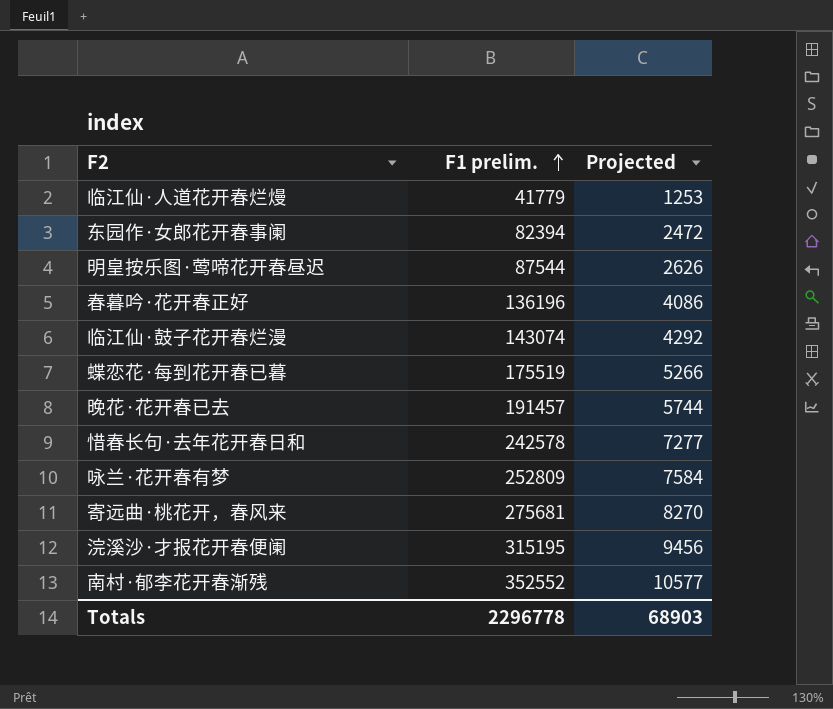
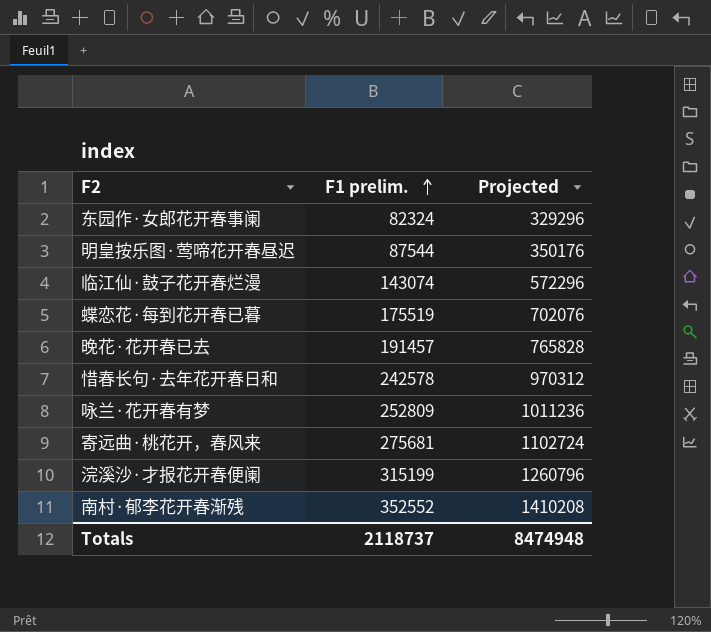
column Projected | formula: [F1 prelim.] * 0.03 -> [F1 prelim.] * 4
row 临江仙·人道花开春烂熳: 41779 | 1253 -> none
row 春暮吟·花开春正好: 136196 | 4086 -> none
东园作·女郎花开春事阑 | F1 prelim.: 82394 -> 82324
浣溪沙·才报花开春便阑 | F1 prelim.: 315195 -> 315199
Totals | F1 prelim.: 2296778 -> 2118737
Totals | Projected: 68903 -> 8474948

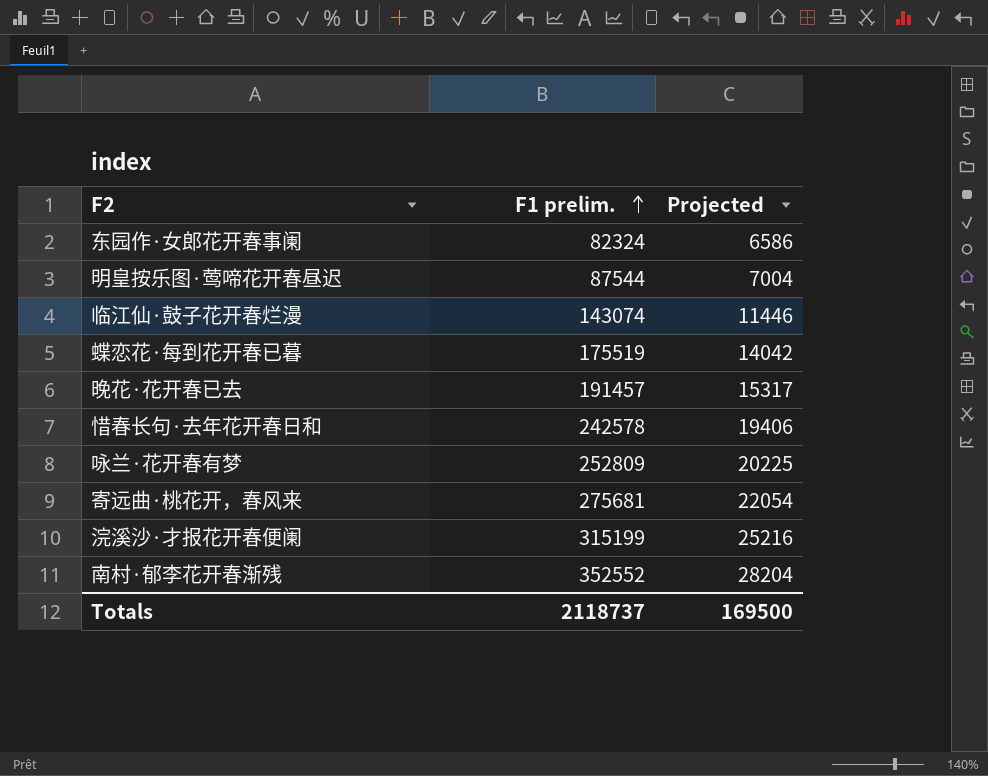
column Projected | formula: [F1 prelim.] * 4 -> [F1 prelim.] * 0.08
Totals | Projected: 8474948 -> 169500

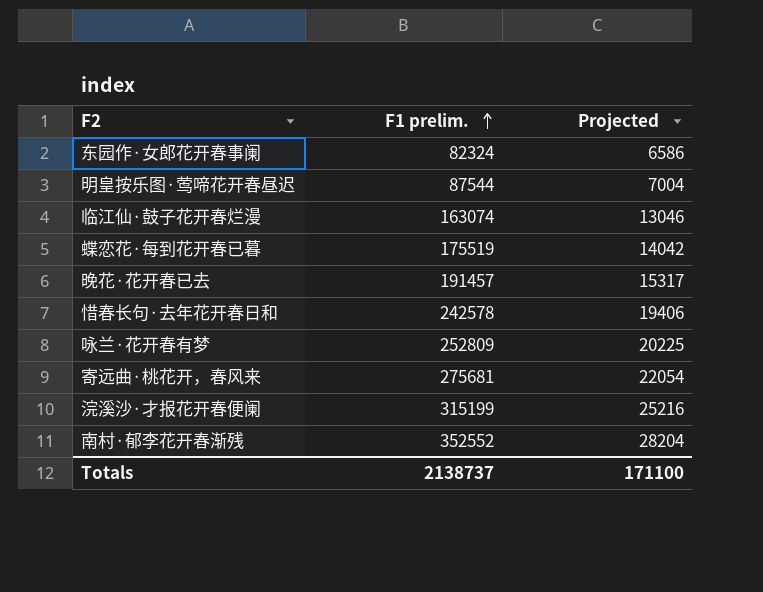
临江仙·鼓子花开春烂漫 | F1 prelim.: 143074 -> 163074
临江仙·鼓子花开春烂漫 | Projected: 11446 -> 13046
Totals | F1 prelim.: 2118737 -> 2138737
Totals | Projected: 169500 -> 171100

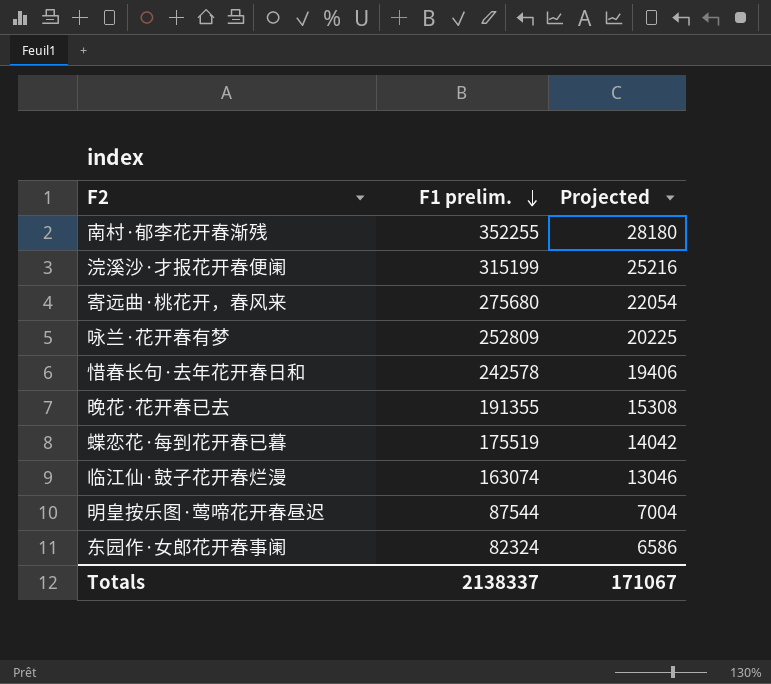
row order: F1 prelim. ascending -> F1 prelim. descending
南村·郁李花开春渐残 | F1 prelim.: 352552 -> 352255
南村·郁李花开春渐残 | Projected: 28204 -> 28180
寄远曲·桃花开，春风来 | F1 prelim.: 275681 -> 275680
晚花·花开春已去 | F1 prelim.: 191457 -> 191355
晚花·花开春已去 | Projected: 15317 -> 15308
Totals | F1 prelim.: 2138737 -> 2138337
Totals | Projected: 171100 -> 171067

